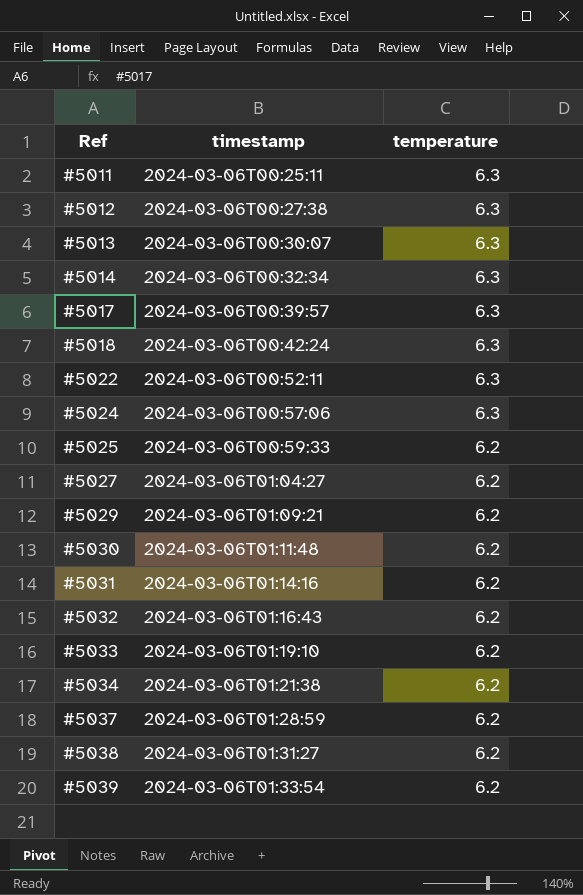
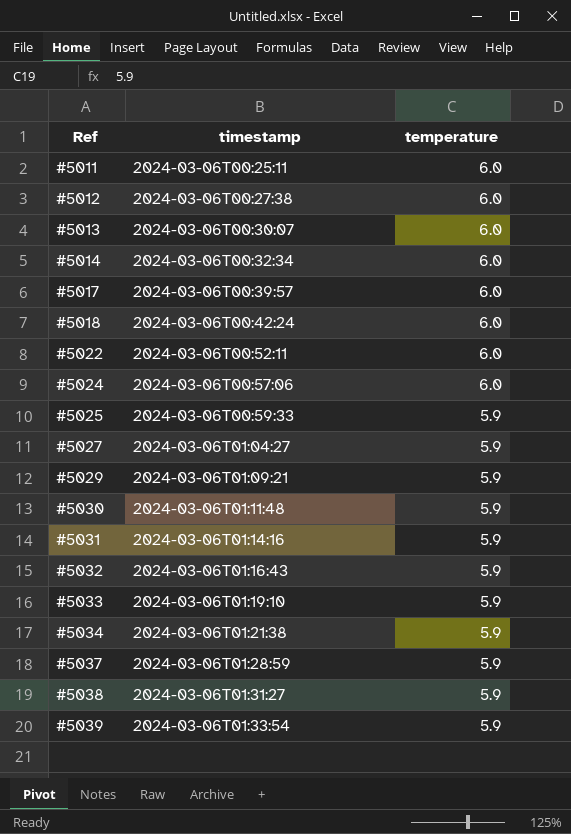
#5011 | temperature: 6.3 -> 6.0
#5012 | temperature: 6.3 -> 6.0
#5013 | temperature: 6.3 -> 6.0
#5014 | temperature: 6.3 -> 6.0
#5017 | temperature: 6.3 -> 6.0
#5018 | temperature: 6.3 -> 6.0
#5022 | temperature: 6.3 -> 6.0
#5024 | temperature: 6.3 -> 6.0
#5025 | temperature: 6.2 -> 5.9
#5027 | temperature: 6.2 -> 5.9
#5029 | temperature: 6.2 -> 5.9
#5030 | temperature: 6.2 -> 5.9
#5031 | temperature: 6.2 -> 5.9
#5032 | temperature: 6.2 -> 5.9
#5033 | temperature: 6.2 -> 5.9
#5034 | temperature: 6.2 -> 5.9
#5037 | temperature: 6.2 -> 5.9
#5038 | temperature: 6.2 -> 5.9
#5039 | temperature: 6.2 -> 5.9

